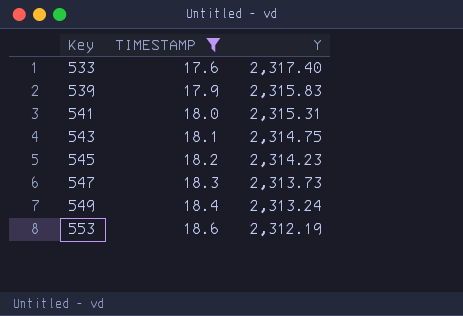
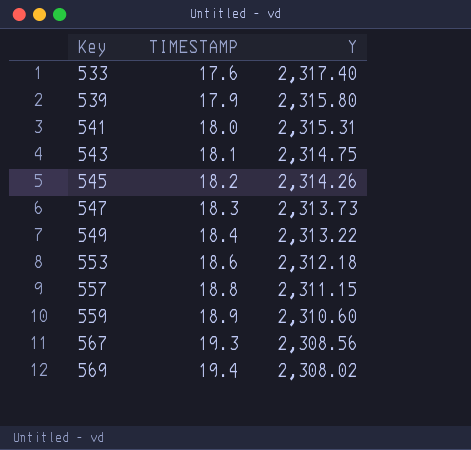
filter: TIMESTAMP <= 18.6 -> none
539 | Y: 2,315.83 -> 2,315.80
545 | Y: 2,314.23 -> 2,314.26
549 | Y: 2,313.24 -> 2,313.22
553 | Y: 2,312.19 -> 2,312.18

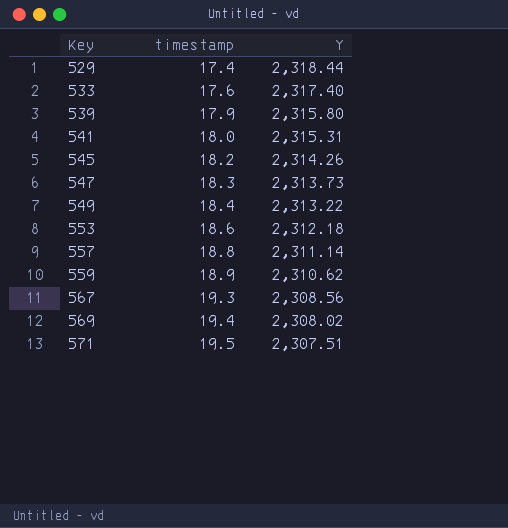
column name: TIMESTAMP -> timestamp
row 543: 18.1 | 2,314.75 -> none
row 529: none -> 17.4 | 2,318.44
557 | Y: 2,311.15 -> 2,311.14
559 | Y: 2,310.60 -> 2,310.62
row 571: none -> 19.5 | 2,307.51

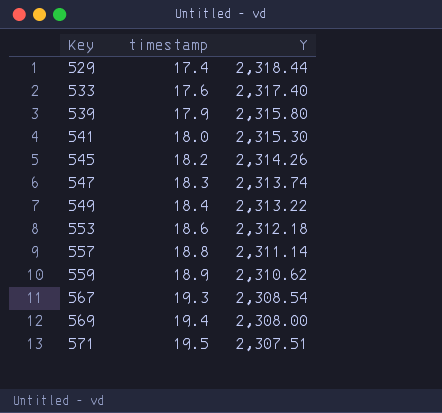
541 | Y: 2,315.31 -> 2,315.30
547 | Y: 2,313.73 -> 2,313.74
567 | Y: 2,308.56 -> 2,308.54
569 | Y: 2,308.02 -> 2,308.00

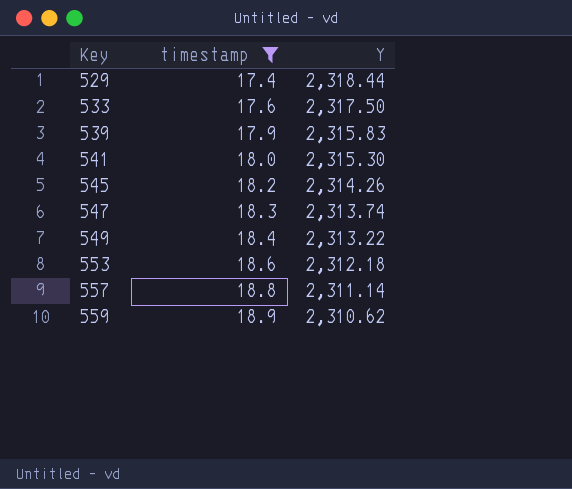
filter: none -> timestamp <= 18.9
533 | Y: 2,317.40 -> 2,317.50
539 | Y: 2,315.80 -> 2,315.83

